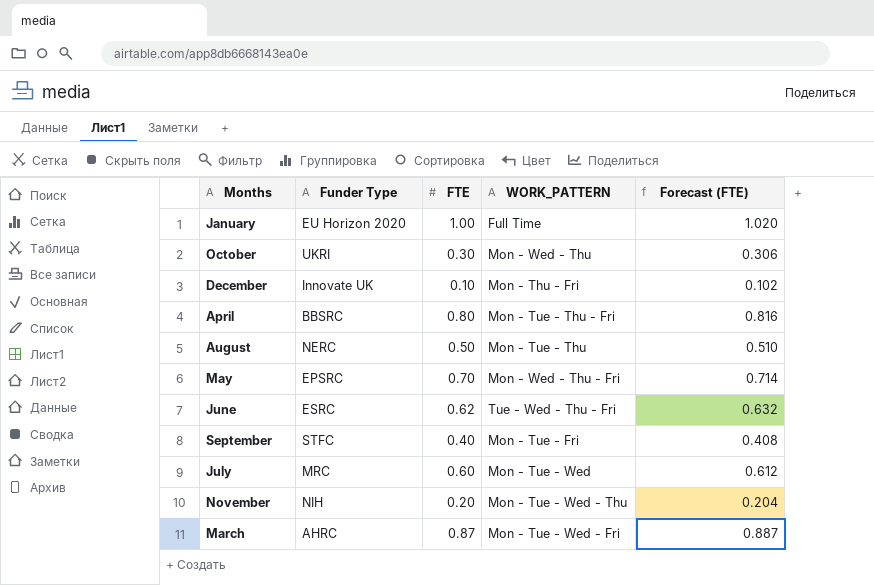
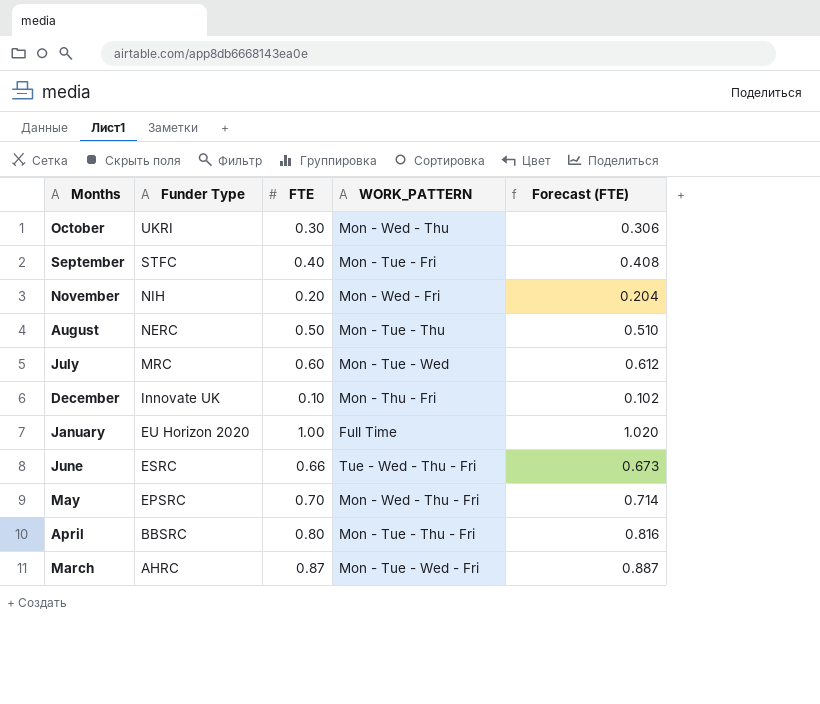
row order: none -> Funder Type descending
November | WORK_PATTERN: Mon - Tue - Wed - Thu -> Mon - Wed - Fri
June | FTE: 0.62 -> 0.66
June | Forecast (FTE): 0.632 -> 0.673

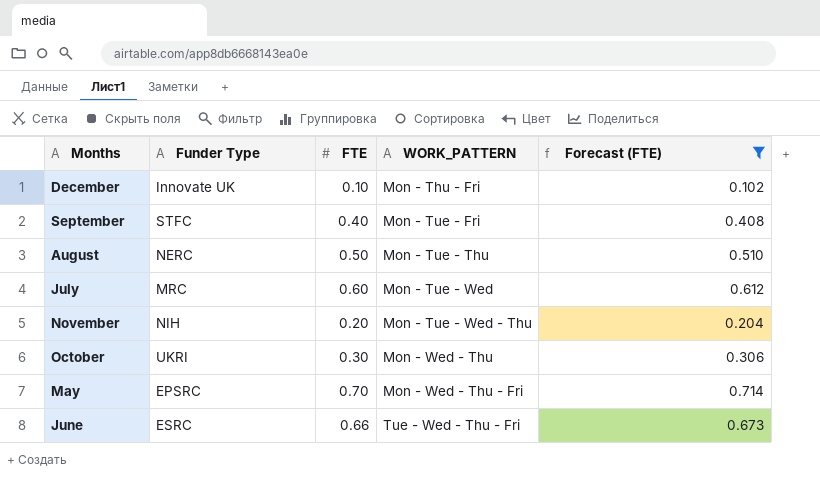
filter: none -> Forecast (FTE) <= 0.714
row order: Funder Type descending -> WORK_PATTERN ascending
November | WORK_PATTERN: Mon - Wed - Fri -> Mon - Tue - Wed - Thu

